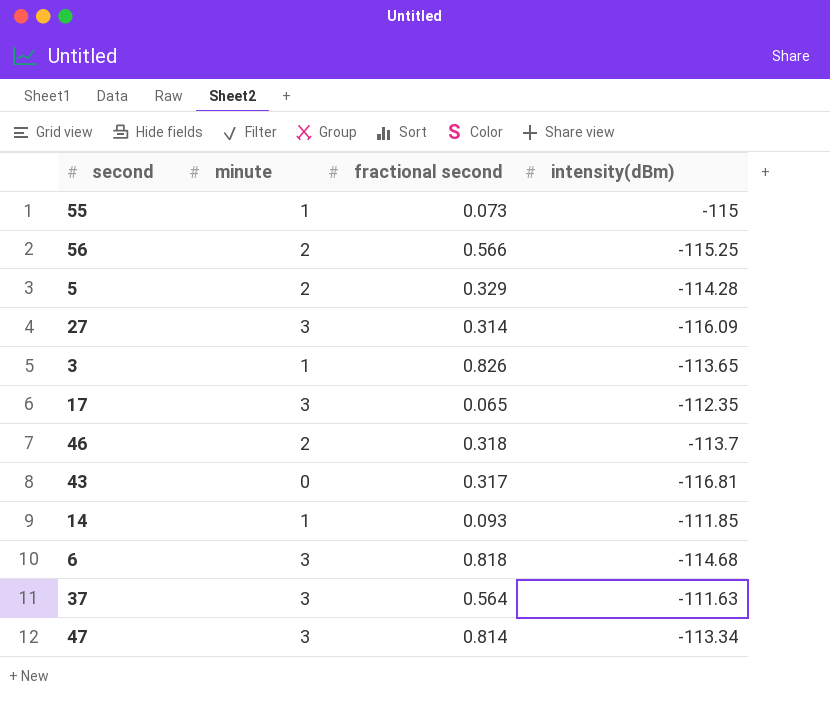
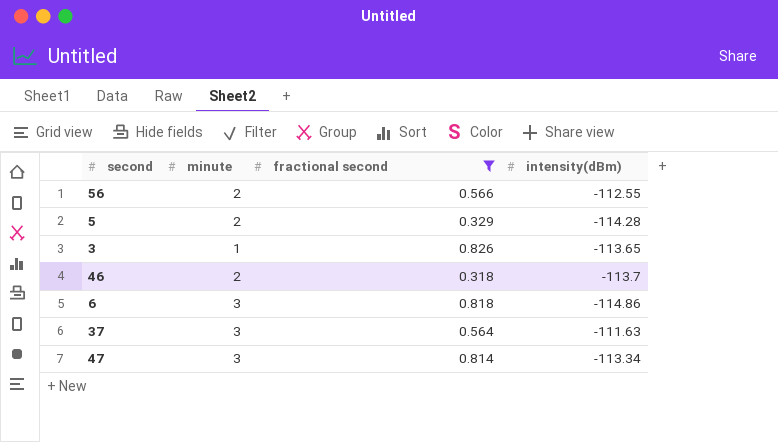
filter: none -> fractional second >= 0.318
56 | intensity(dBm): -115.25 -> -112.55
6 | intensity(dBm): -114.68 -> -114.86

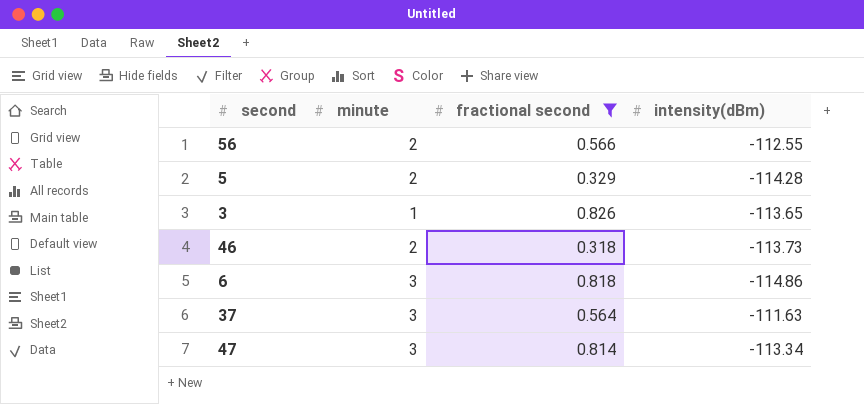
46 | intensity(dBm): -113.7 -> -113.73

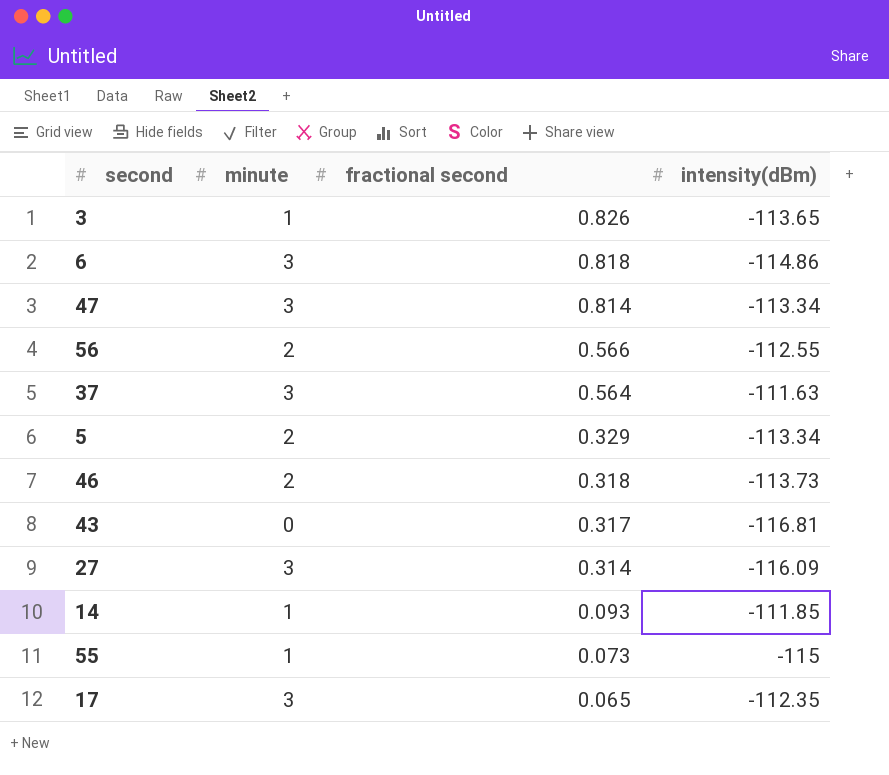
filter: fractional second >= 0.318 -> none
row order: none -> fractional second descending
5 | intensity(dBm): -114.28 -> -113.34

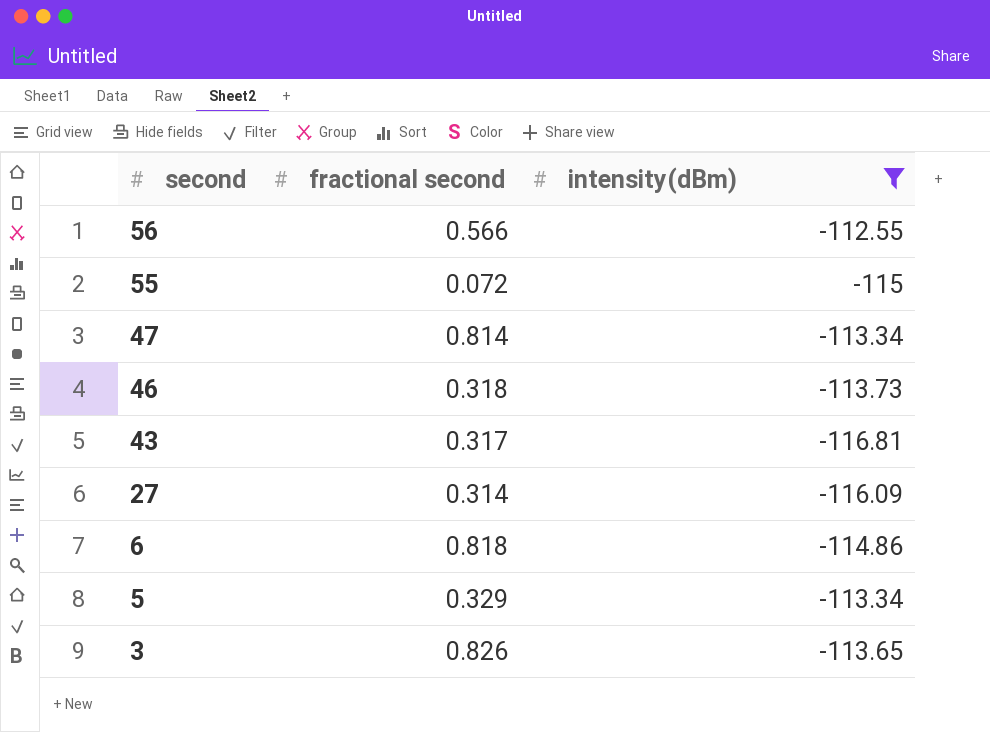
filter: none -> intensity(dBm) <= -112.55
row order: fractional second descending -> second descending
column minute | position: 2 -> none
55 | fractional second: 0.073 -> 0.072

